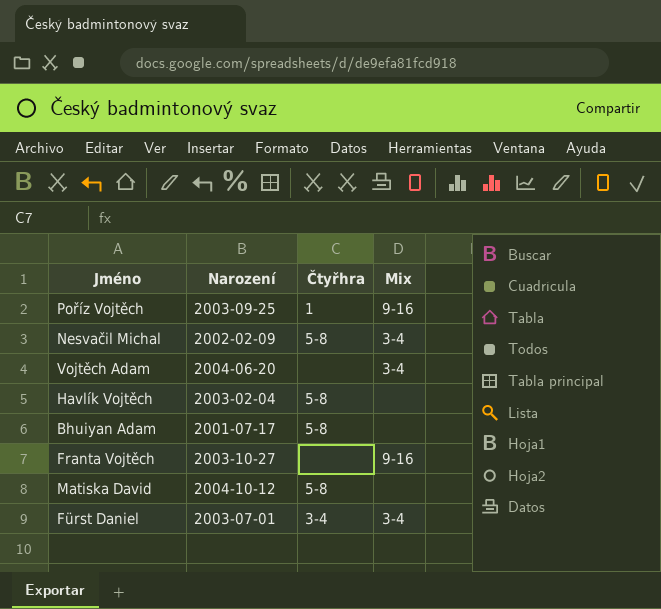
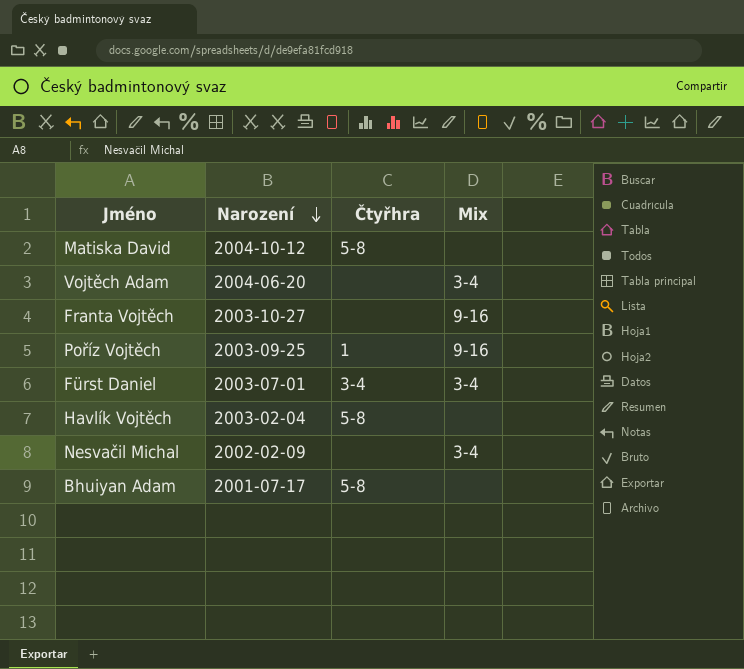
row order: none -> Narození descending
Nesvačil Michal | Čtyřhra: 5-8 -> none

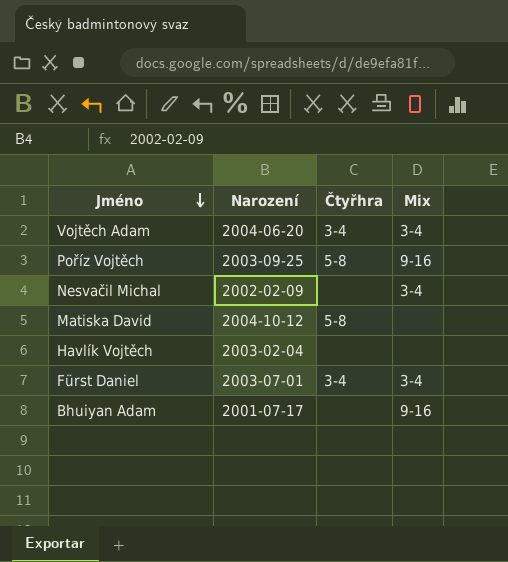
row order: Narození descending -> Jméno descending
row Franta Vojtěch: 2003-10-27 | none | 9-16 -> none
Vojtěch Adam | Čtyřhra: none -> 3-4
Poříz Vojtěch | Čtyřhra: 1 -> 5-8
Havlík Vojtěch | Čtyřhra: 5-8 -> none
Bhuiyan Adam | Čtyřhra: 5-8 -> none
Bhuiyan Adam | Mix: none -> 9-16

